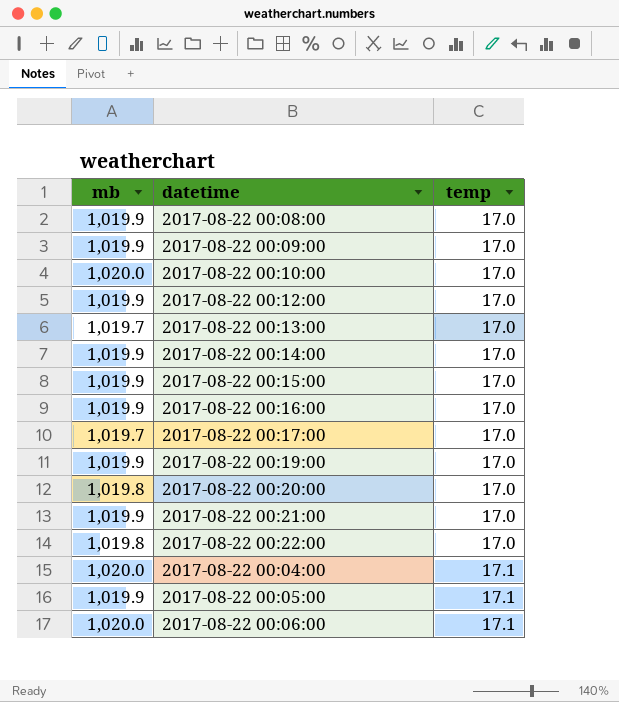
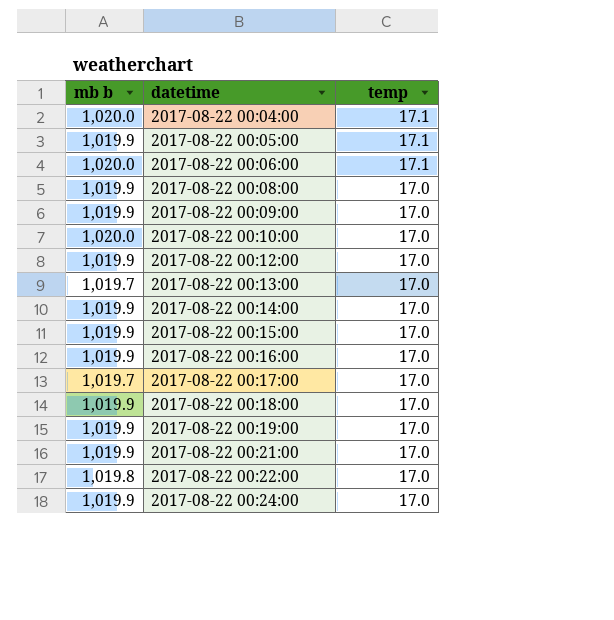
row order: temp ascending -> datetime ascending
column name: mb -> mb b
row 2017-08-22 00:20:00: 1,019.8 | 17.0 -> none
row 2017-08-22 00:18:00: none -> 1,019.9 | 17.0
row 2017-08-22 00:24:00: none -> 1,019.9 | 17.0

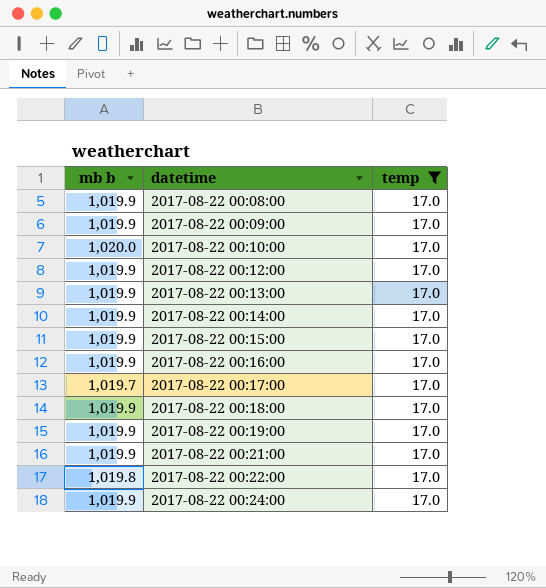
filter: none -> temp = 17.0
2017-08-22 00:13:00 | mb b: 1,019.7 -> 1,019.9

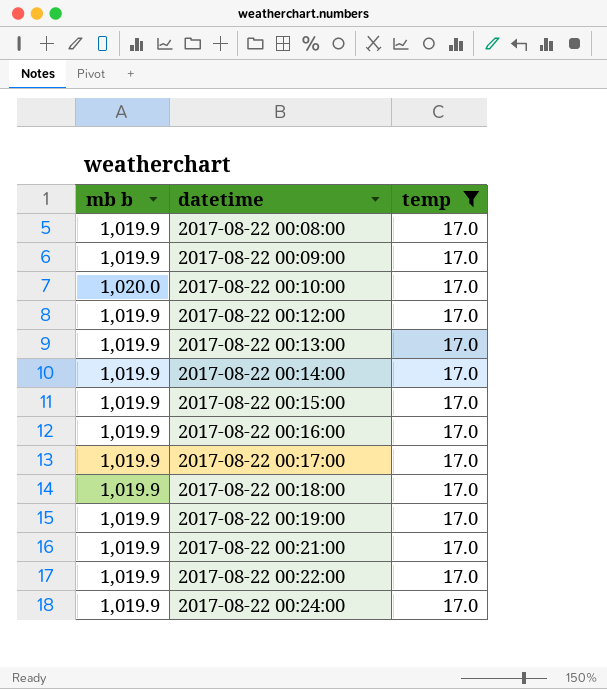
2017-08-22 00:17:00 | mb b: 1,019.7 -> 1,019.9
2017-08-22 00:22:00 | mb b: 1,019.8 -> 1,019.9

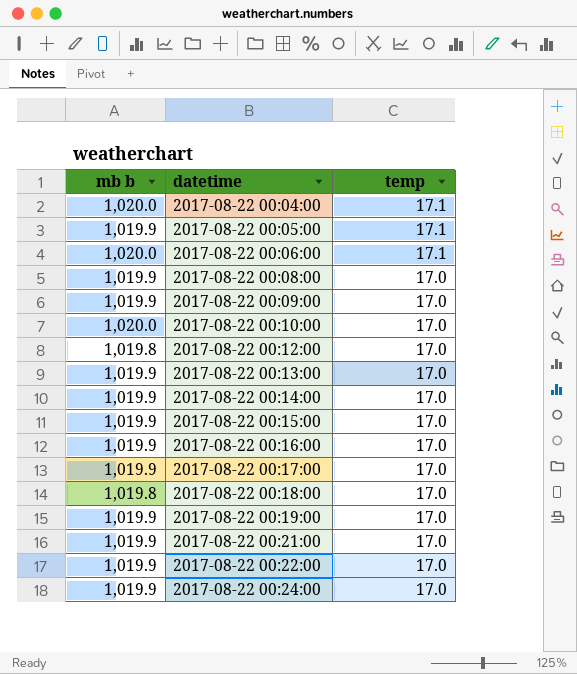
filter: temp = 17.0 -> none
2017-08-22 00:12:00 | mb b: 1,019.9 -> 1,019.8
2017-08-22 00:18:00 | mb b: 1,019.9 -> 1,019.8

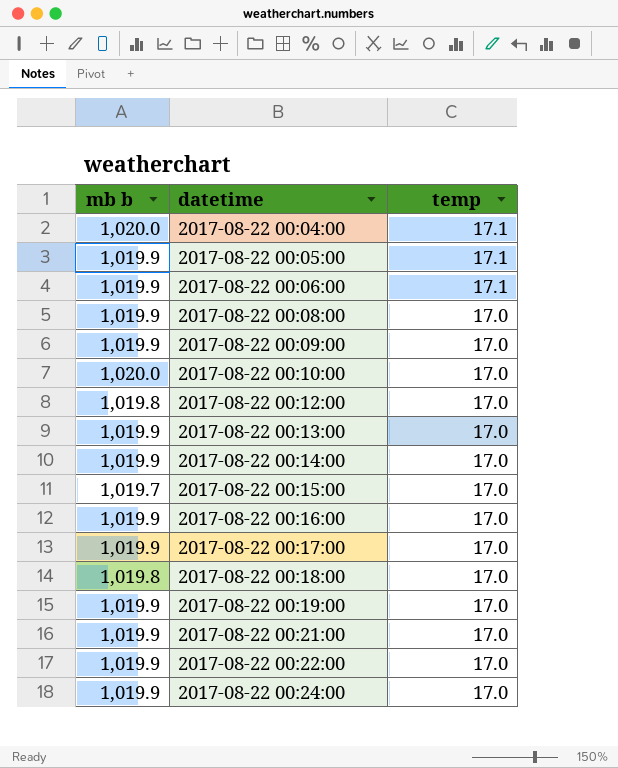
2017-08-22 00:06:00 | mb b: 1,020.0 -> 1,019.9
2017-08-22 00:15:00 | mb b: 1,019.9 -> 1,019.7

